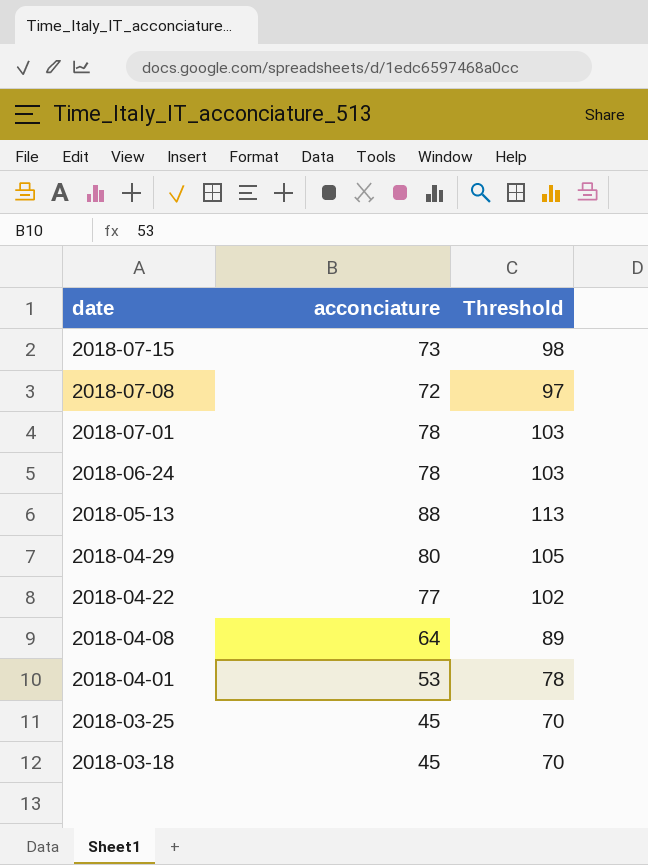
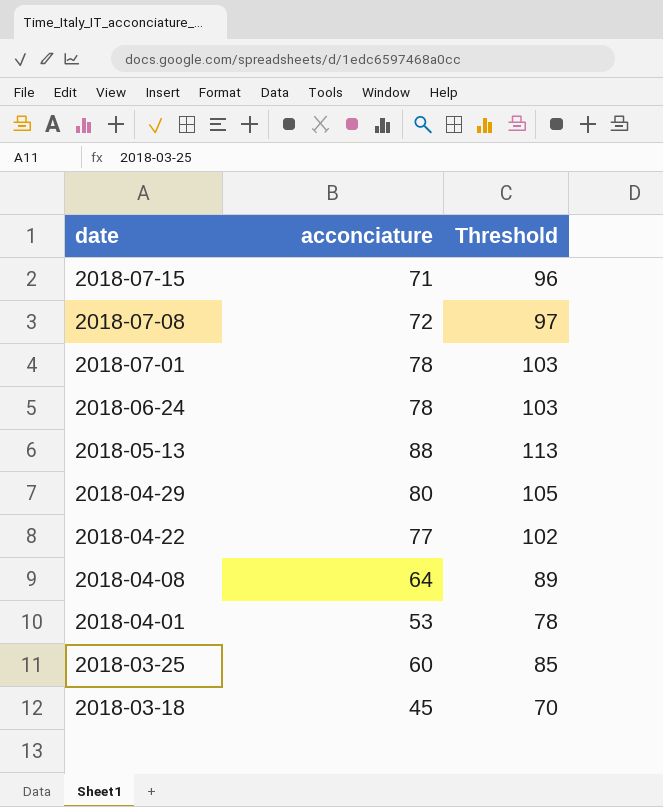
2018-07-15 | acconciature: 73 -> 71
2018-07-15 | Threshold: 98 -> 96
2018-03-25 | acconciature: 45 -> 60
2018-03-25 | Threshold: 70 -> 85

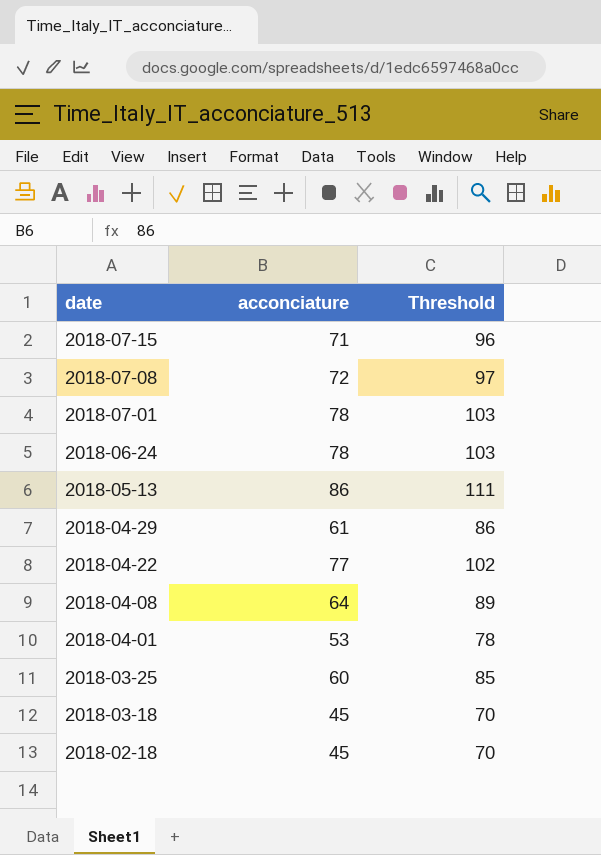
2018-05-13 | acconciature: 88 -> 86
2018-05-13 | Threshold: 113 -> 111
2018-04-29 | acconciature: 80 -> 61
2018-04-29 | Threshold: 105 -> 86
row 2018-02-18: none -> 45 | 70

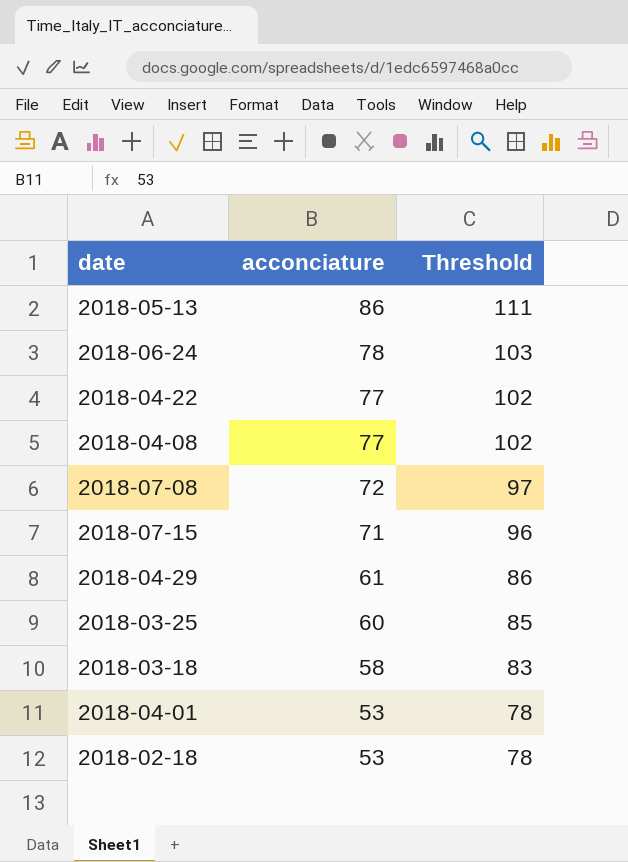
row order: date descending -> acconciature descending
row 2018-07-01: 78 | 103 -> none
2018-04-08 | acconciature: 64 -> 77
2018-04-08 | Threshold: 89 -> 102
2018-03-18 | acconciature: 45 -> 58
2018-03-18 | Threshold: 70 -> 83
2018-02-18 | acconciature: 45 -> 53
2018-02-18 | Threshold: 70 -> 78

